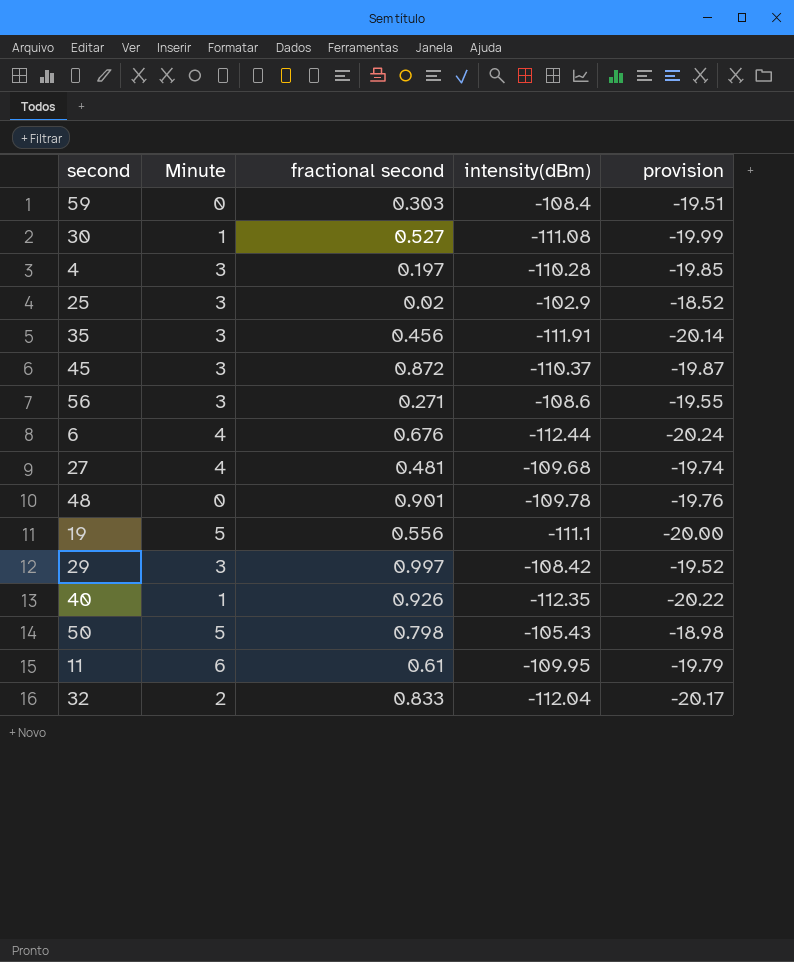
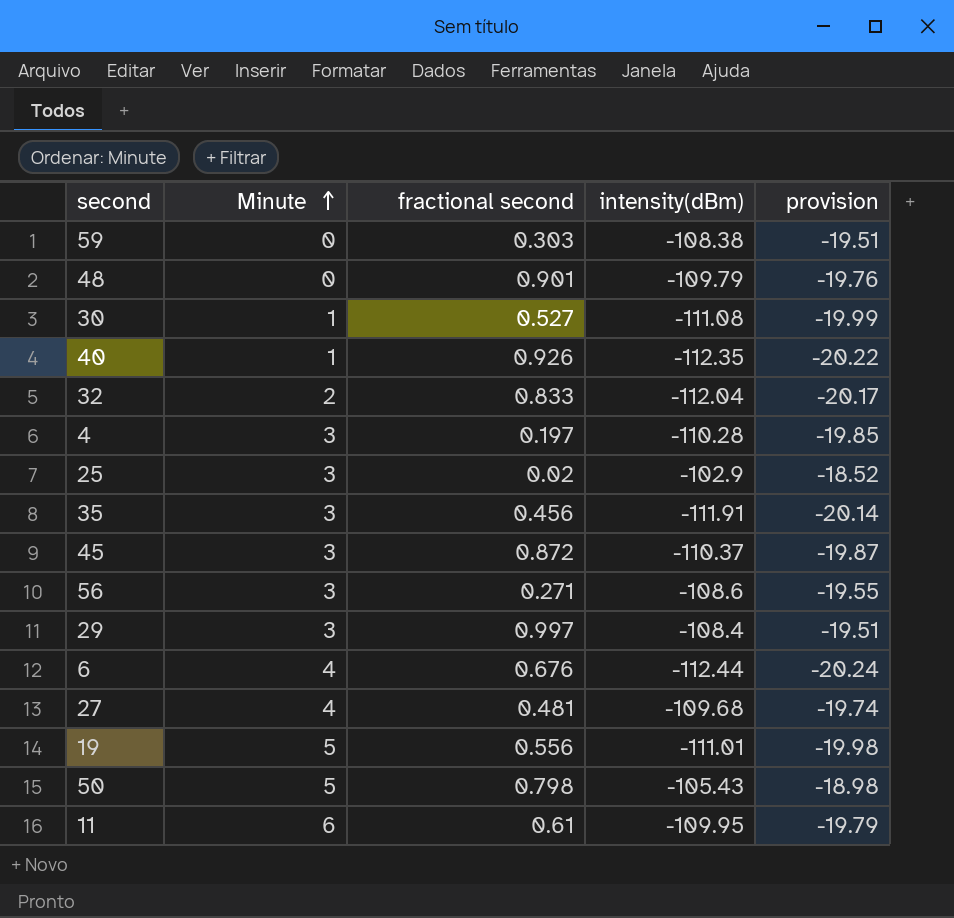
row order: none -> Minute ascending
59 | intensity(dBm): -108.4 -> -108.38
48 | intensity(dBm): -109.78 -> -109.79
29 | intensity(dBm): -108.42 -> -108.4
29 | provision: -19.52 -> -19.51
19 | intensity(dBm): -111.1 -> -111.01
19 | provision: -20.00 -> -19.98

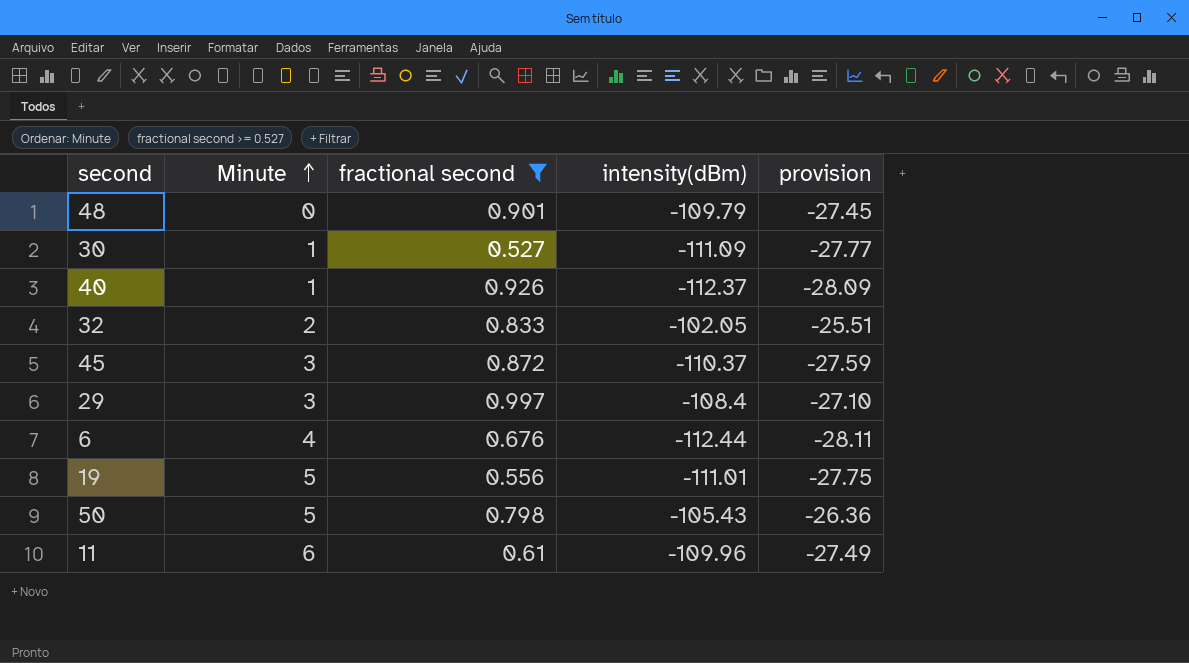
filter: none -> fractional second >= 0.527
column provision | formula: [intensity(dBm)] * 0.18 -> [intensity(dBm)] * 0.25
30 | intensity(dBm): -111.08 -> -111.09
40 | intensity(dBm): -112.35 -> -112.37
32 | intensity(dBm): -112.04 -> -102.05
11 | intensity(dBm): -109.95 -> -109.96

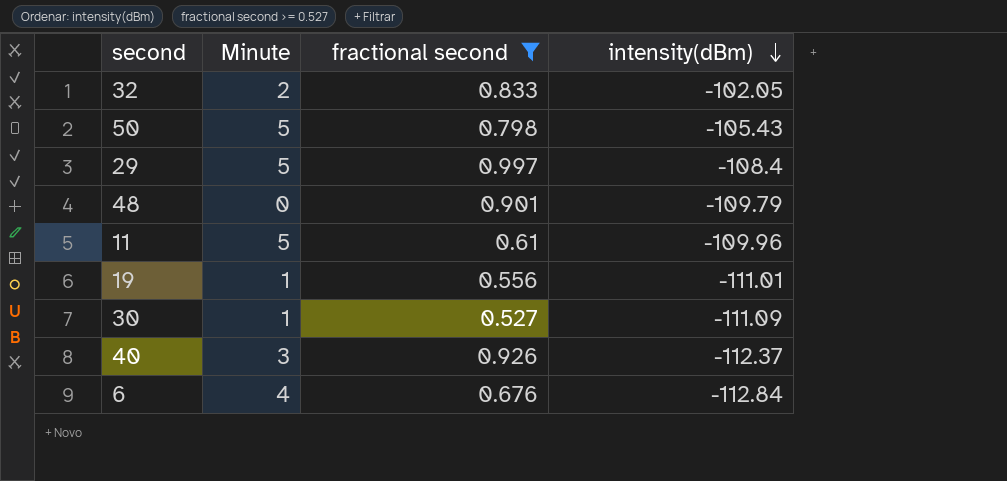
row order: Minute ascending -> intensity(dBm) descending
column provision | formula: [intensity(dBm)] * 0.25 -> none
row 45: 3 | 0.872 | -110.37 | -27.59 -> none
29 | Minute: 3 -> 5
11 | Minute: 6 -> 5
19 | Minute: 5 -> 1
40 | Minute: 1 -> 3
6 | intensity(dBm): -112.44 -> -112.84

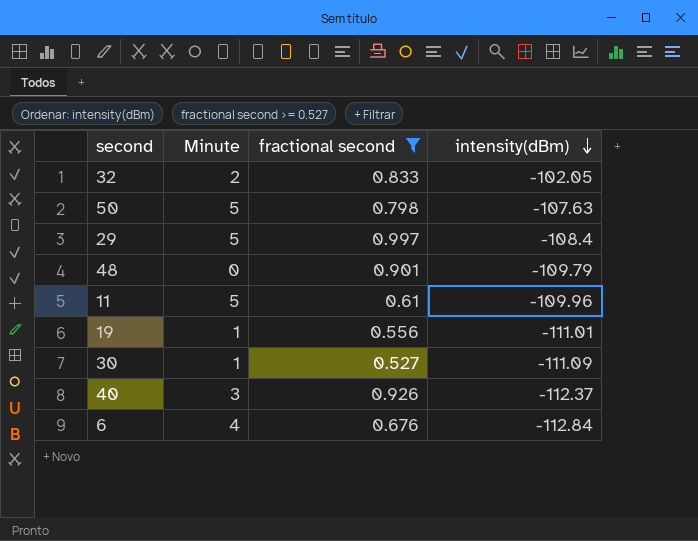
50 | intensity(dBm): -105.43 -> -107.63

